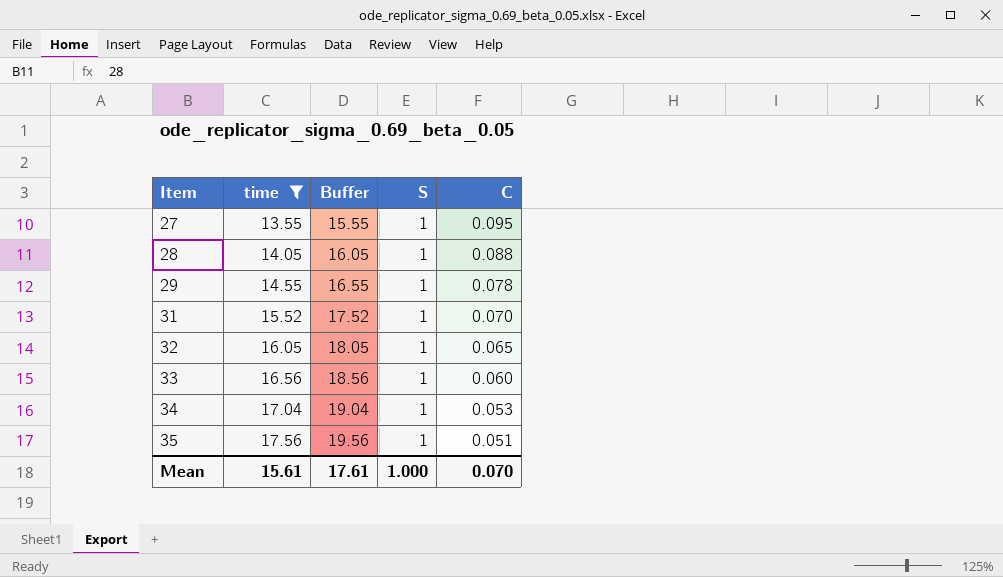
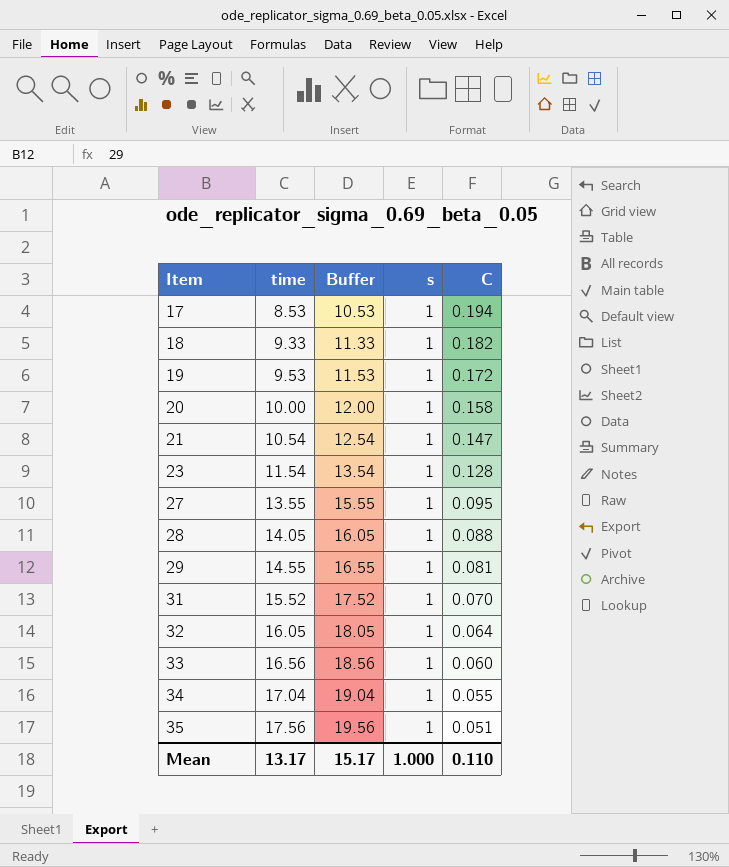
filter: time >= 13.55 -> none
column name: S -> s
29 | C: 0.078 -> 0.081
32 | C: 0.065 -> 0.064
34 | C: 0.053 -> 0.055
Mean | time: 15.61 -> 13.17
Mean | Buffer: 17.61 -> 15.17
Mean | C: 0.070 -> 0.110

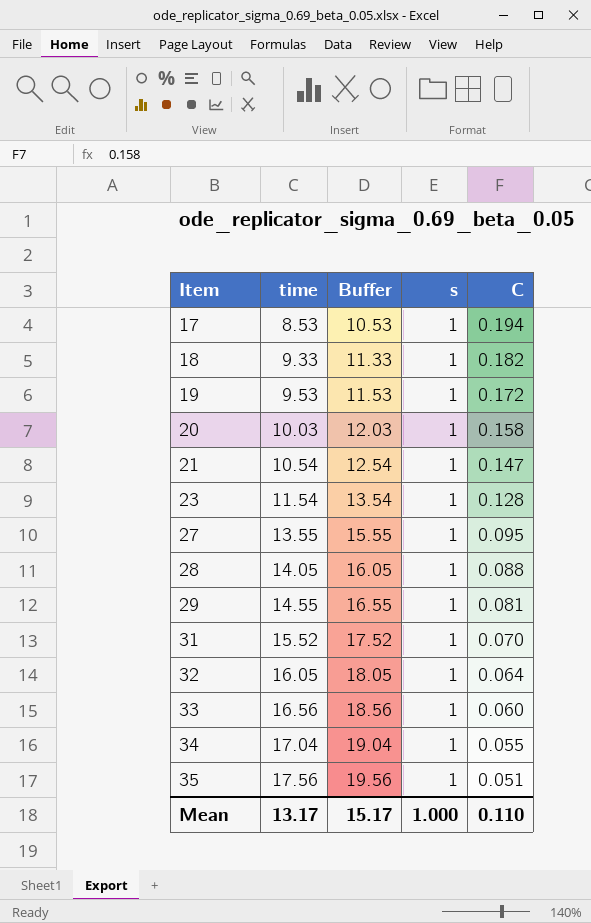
20 | time: 10.00 -> 10.03
20 | Buffer: 12.00 -> 12.03

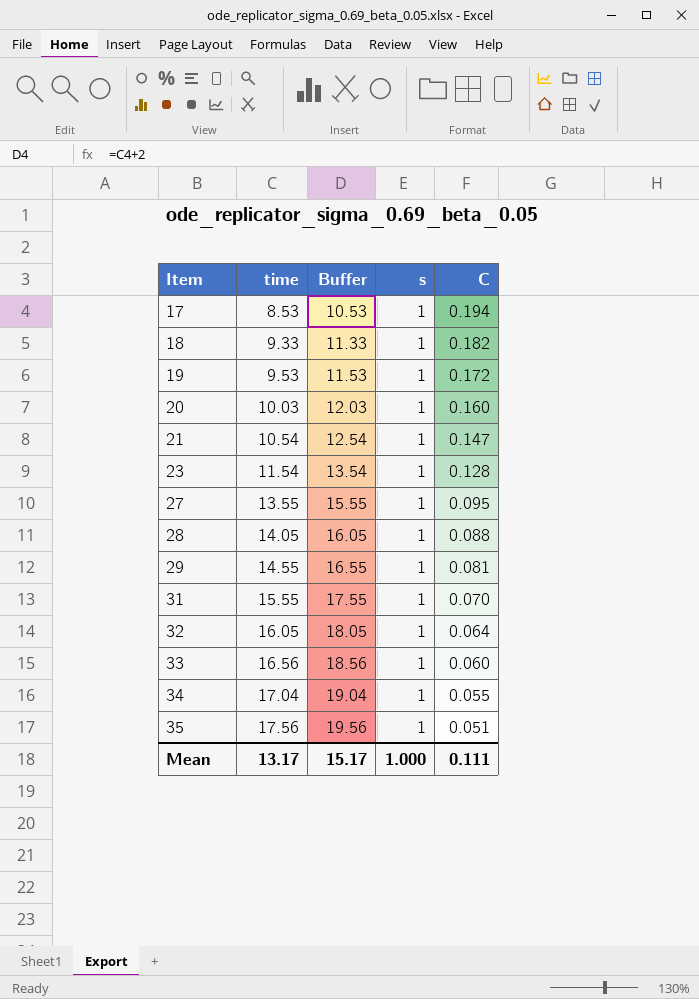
20 | C: 0.158 -> 0.160
31 | time: 15.52 -> 15.55
31 | Buffer: 17.52 -> 17.55
Mean | C: 0.110 -> 0.111

